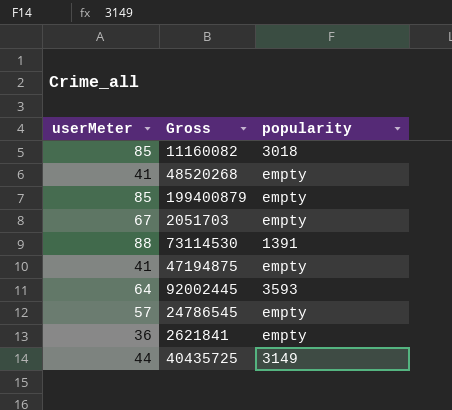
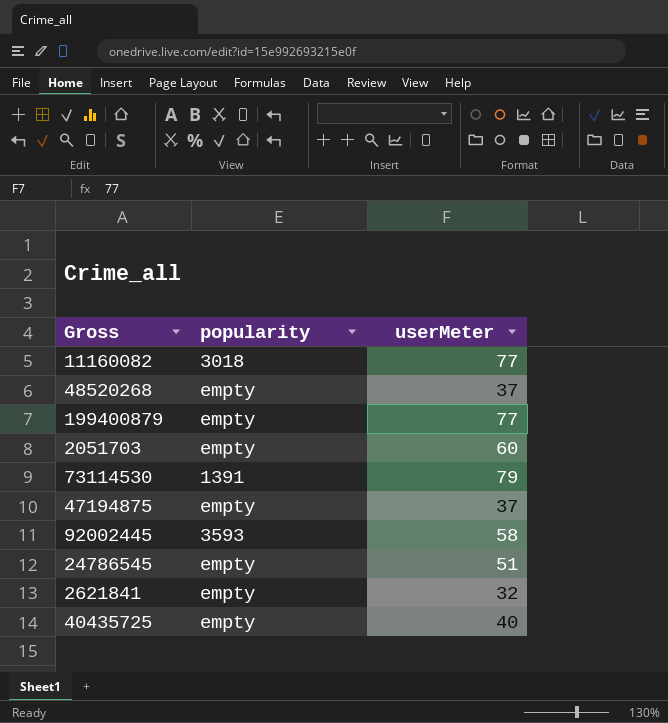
column userMeter | position: 1 -> 3
11160082 | userMeter: 85 -> 77
48520268 | userMeter: 41 -> 37
199400879 | userMeter: 85 -> 77
2051703 | userMeter: 67 -> 60
73114530 | userMeter: 88 -> 79
47194875 | userMeter: 41 -> 37
92002445 | userMeter: 64 -> 58
24786545 | userMeter: 57 -> 51
2621841 | userMeter: 36 -> 32
40435725 | popularity: 3149 -> empty
40435725 | userMeter: 44 -> 40

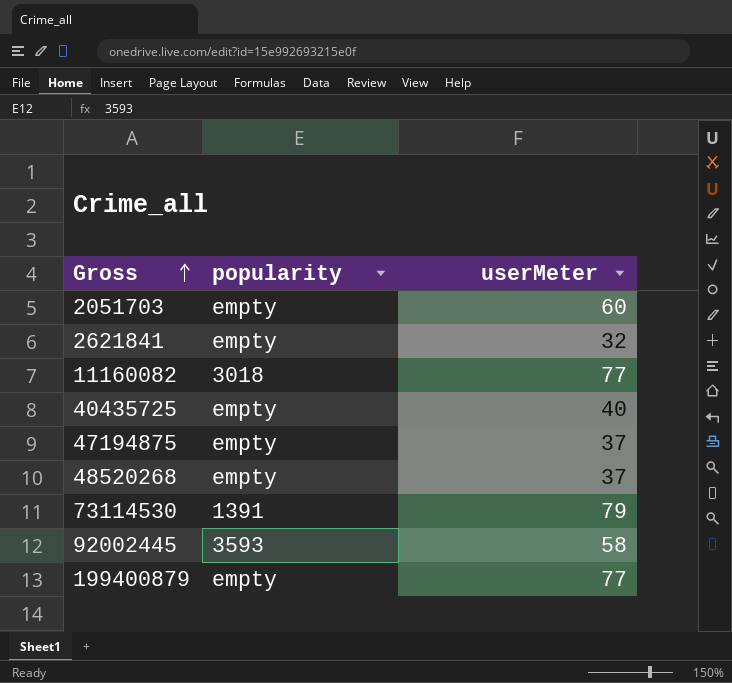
row order: none -> Gross ascending
row 24786545: empty | 51 -> none

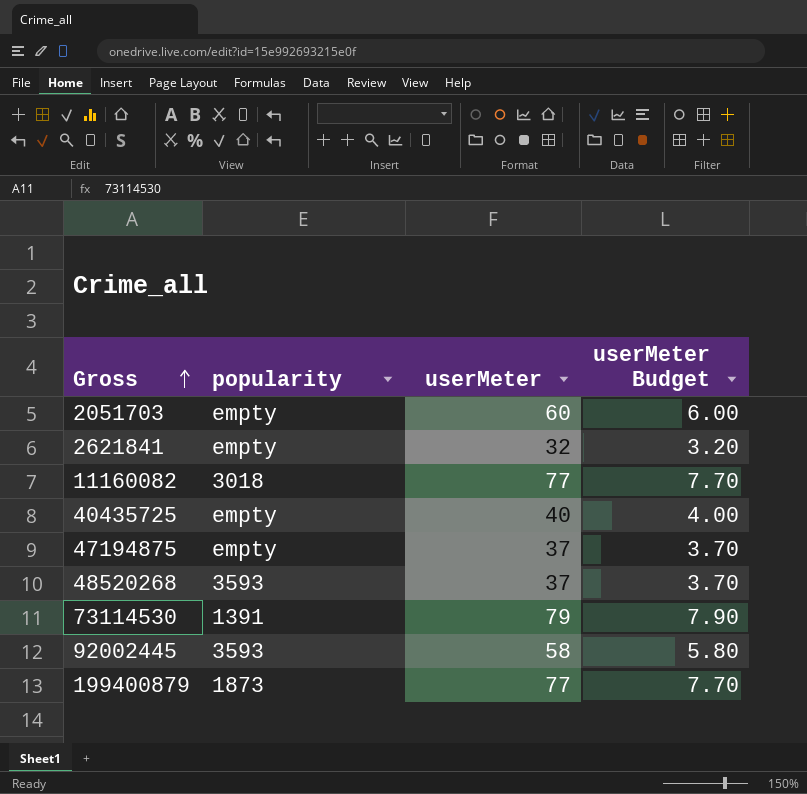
column userMeter Budget | formula: none -> [userMeter] * 0.1
48520268 | popularity: empty -> 3593
199400879 | popularity: empty -> 1873

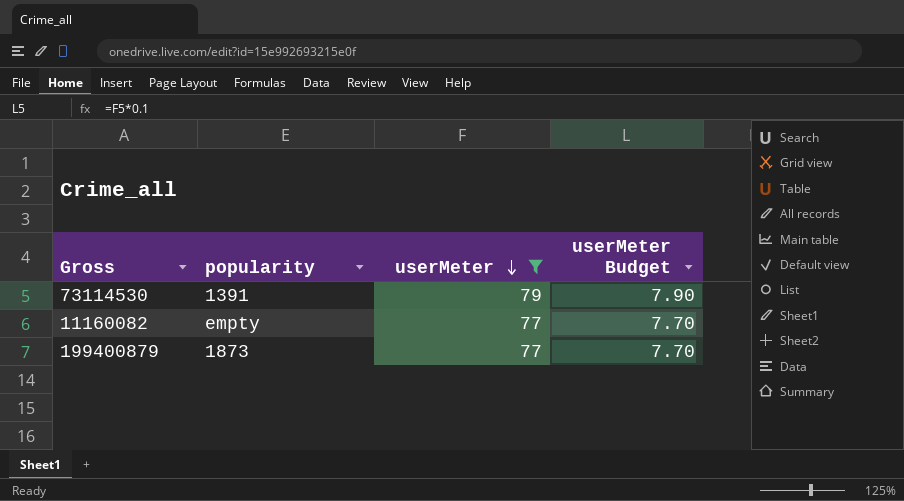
filter: none -> userMeter >= 77
row order: Gross ascending -> userMeter descending
11160082 | popularity: 3018 -> empty

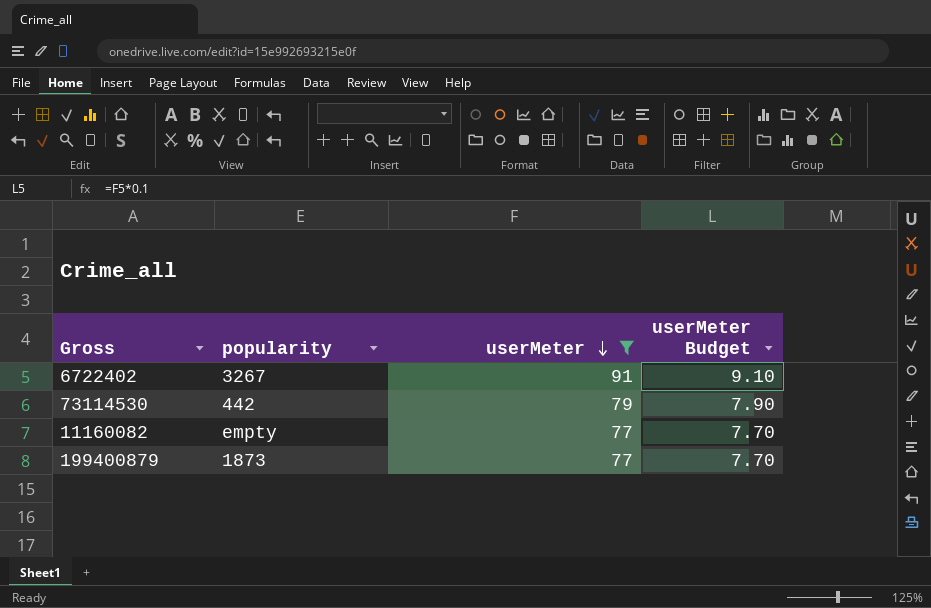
row 6722402: none -> 3267 | 91 | 9.10
73114530 | popularity: 1391 -> 442

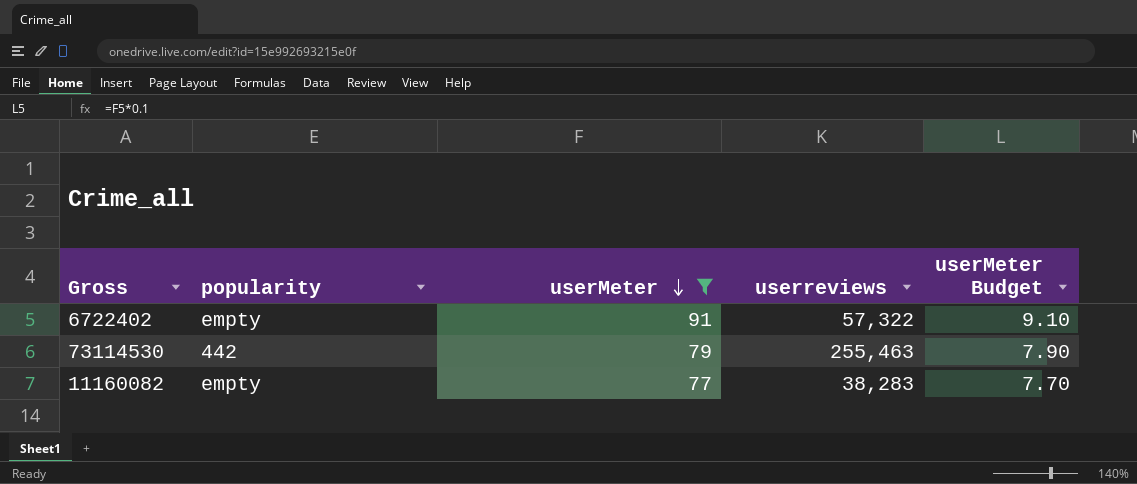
column userreviews | position: none -> 4
row 199400879: 1873 | 77 | 7.70 -> none
6722402 | popularity: 3267 -> empty

